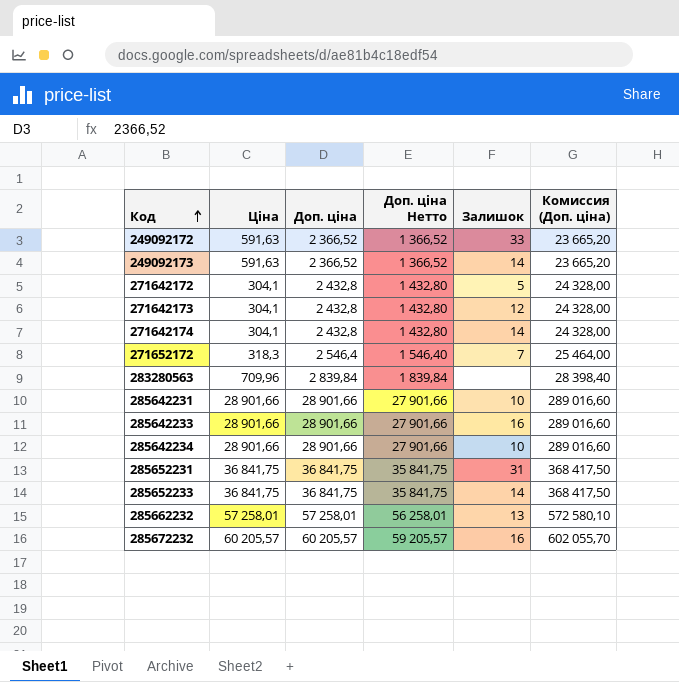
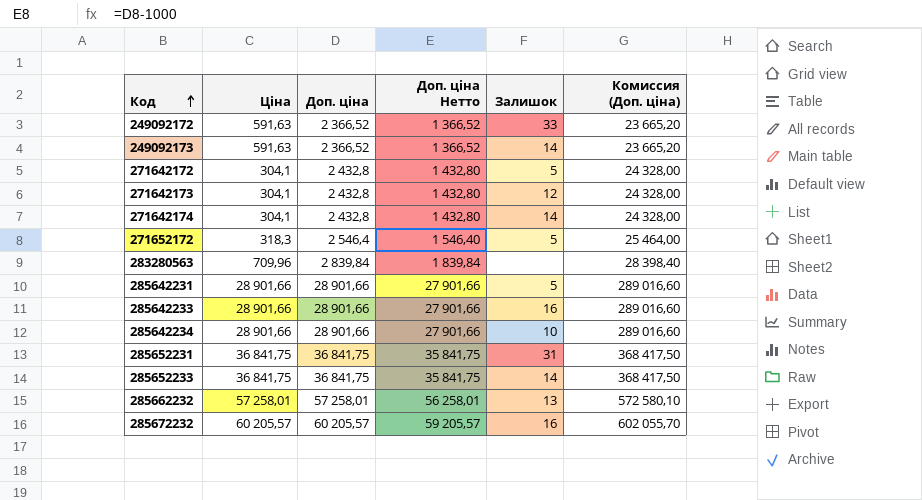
271652172 | Залишок: 7 -> 5
285642231 | Залишок: 10 -> 5

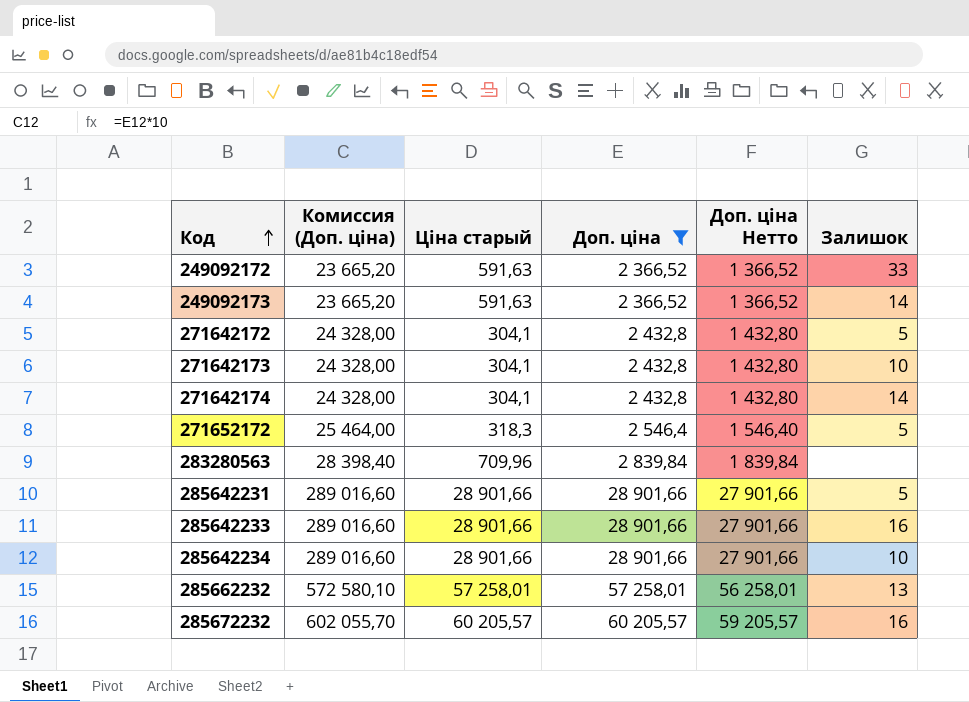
filter: none -> Доп. ціна != 36 841,75
column Комиссия (Доп. ціна) | position: 6 -> 2
column name: Ціна -> Ціна старый
271642173 | Залишок: 12 -> 10

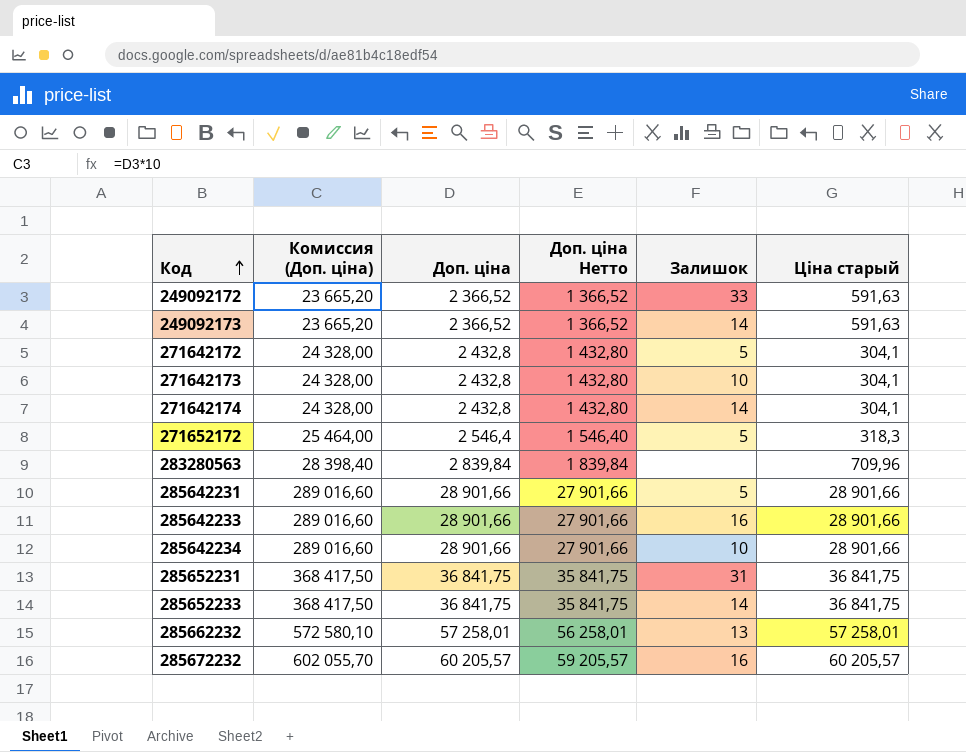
filter: Доп. ціна != 36 841,75 -> none
column Ціна старый | position: 3 -> 6

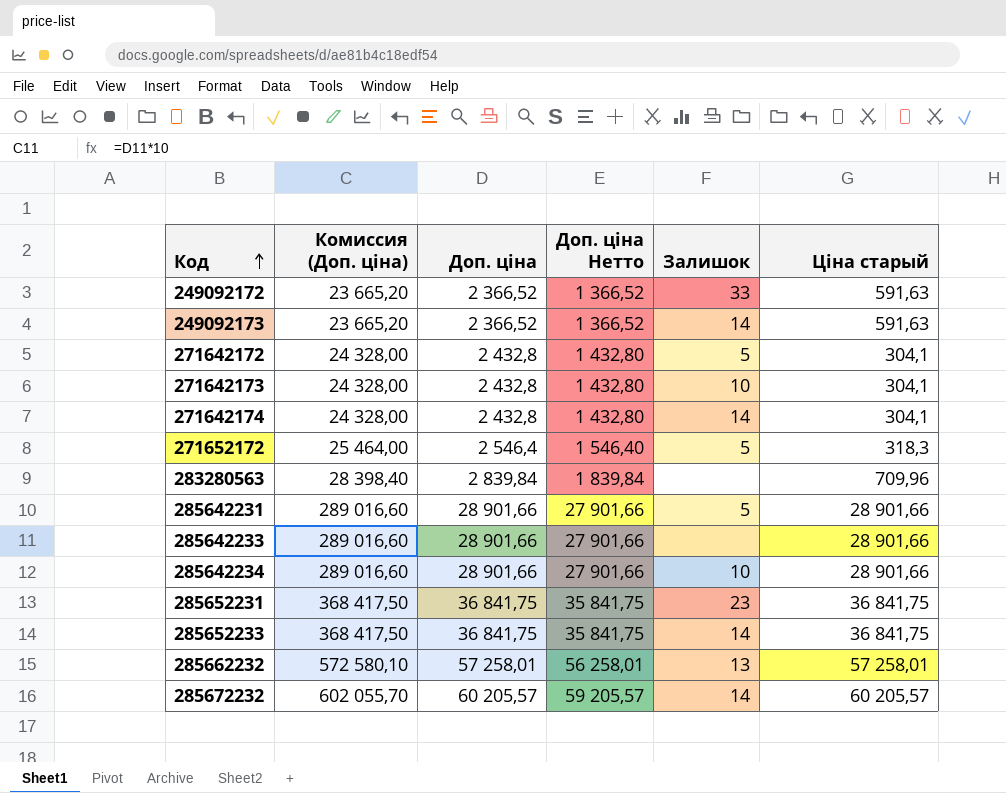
285642233 | Залишок: 16 -> none
285652231 | Залишок: 31 -> 23
285672232 | Залишок: 16 -> 14

